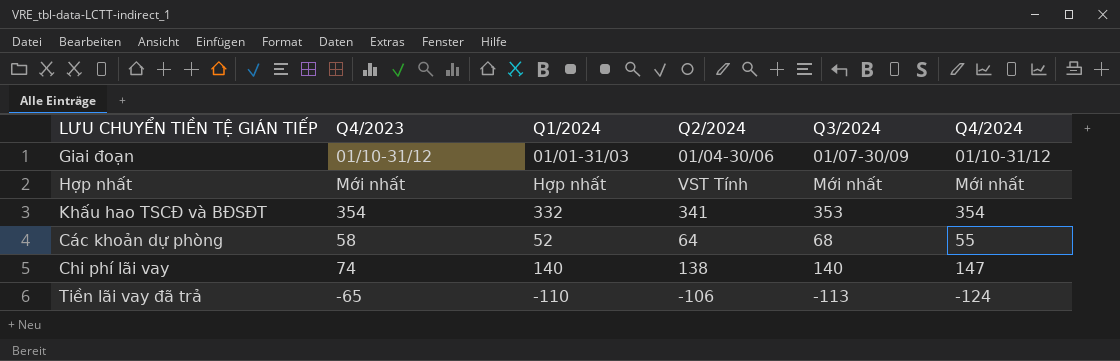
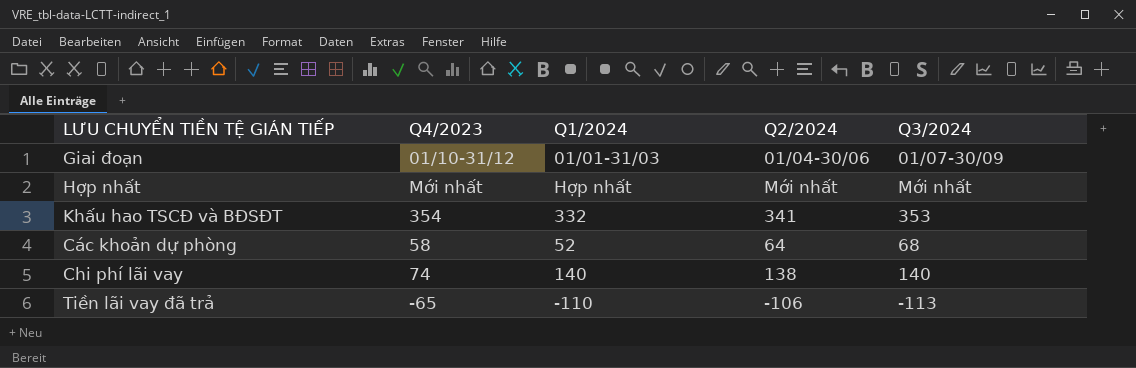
column Q4/2024 | position: 6 -> none
Hợp nhất | Q2/2024: VST Tính -> Mới nhất

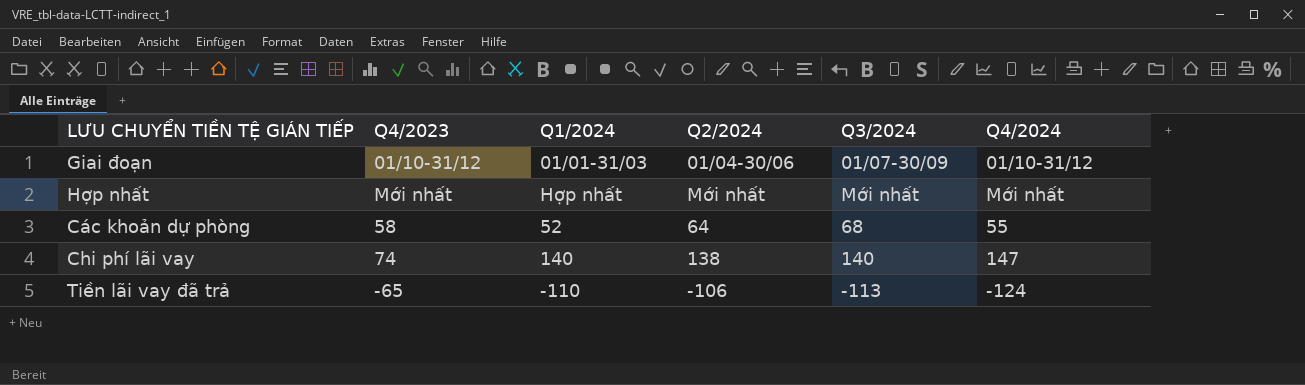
column Q4/2024 | position: none -> 6
row Khấu hao TSCĐ và BĐSĐT: 354 | 332 | 341 | 353 -> none

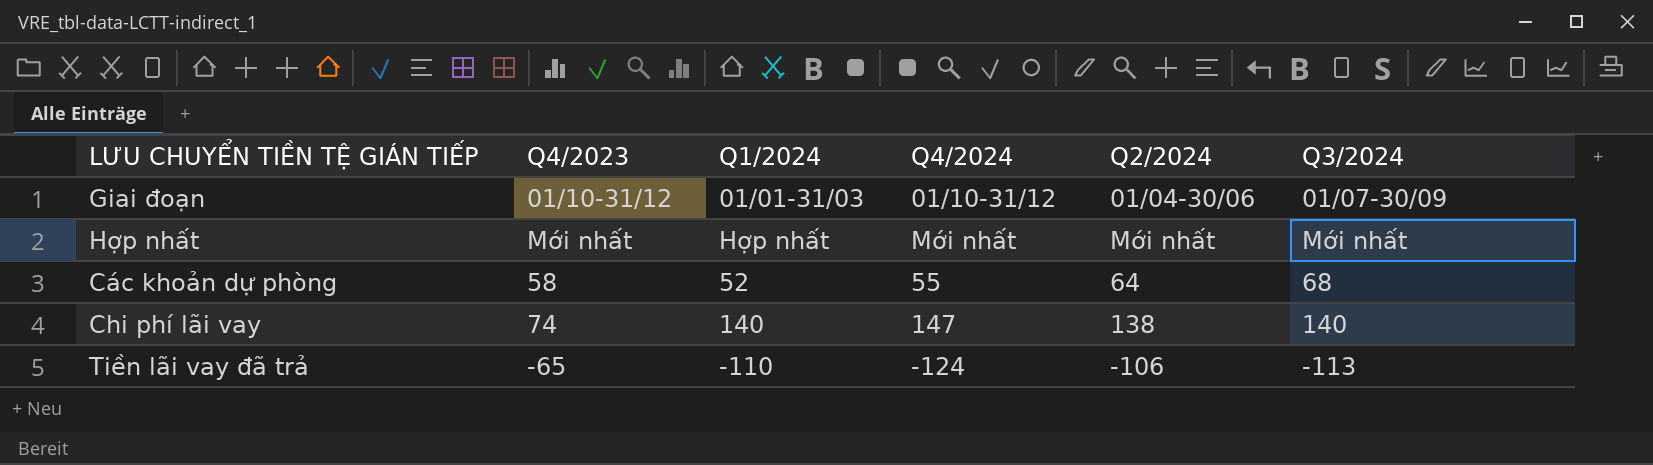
column Q4/2024 | position: 6 -> 4

